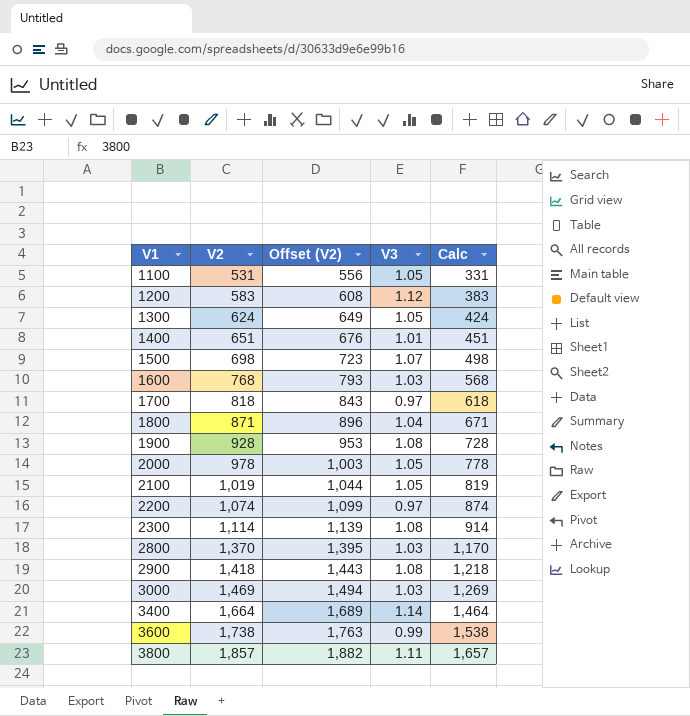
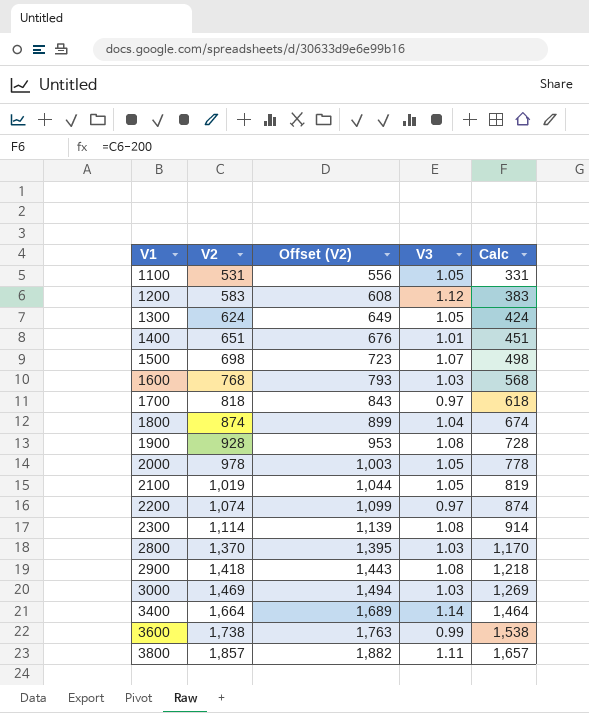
1800 | V2: 871 -> 874
1800 | Offset (V2): 896 -> 899
1800 | Calc: 671 -> 674

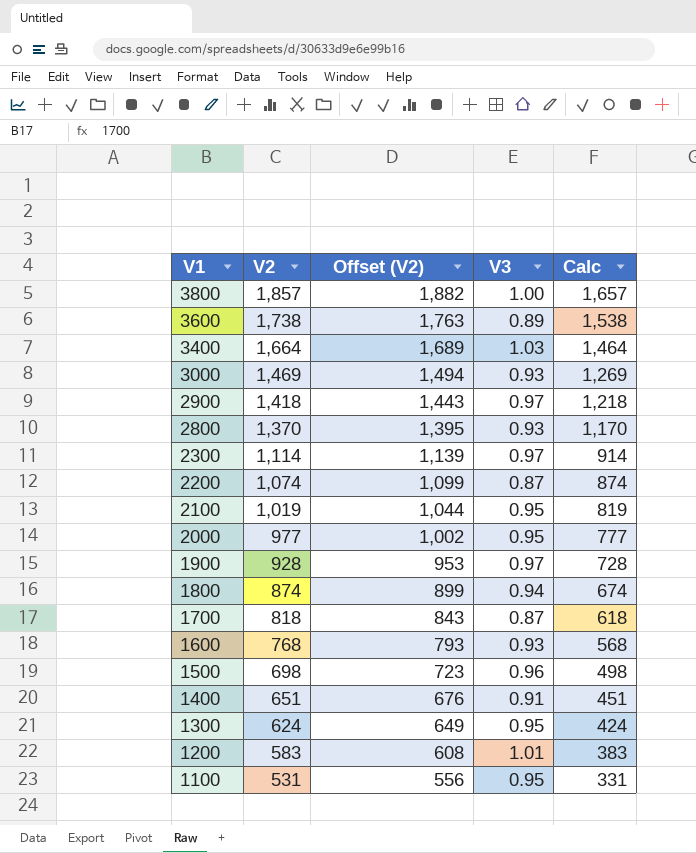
row order: V1 ascending -> V1 descending
3800 | V3: 1.11 -> 1.00
3600 | V3: 0.99 -> 0.89
3400 | V3: 1.14 -> 1.03
3000 | V3: 1.03 -> 0.93
2900 | V3: 1.08 -> 0.97
2800 | V3: 1.03 -> 0.93
2300 | V3: 1.08 -> 0.97
2200 | V3: 0.97 -> 0.87
2100 | V3: 1.05 -> 0.95
2000 | V2: 978 -> 977
2000 | Offset (V2): 1,003 -> 1,002
2000 | V3: 1.05 -> 0.95
2000 | Calc: 778 -> 777
1900 | V3: 1.08 -> 0.97
1800 | V3: 1.04 -> 0.94
1700 | V3: 0.97 -> 0.87
1600 | V3: 1.03 -> 0.93
1500 | V3: 1.07 -> 0.96
1400 | V3: 1.01 -> 0.91
1300 | V3: 1.05 -> 0.95
1200 | V3: 1.12 -> 1.01
1100 | V3: 1.05 -> 0.95

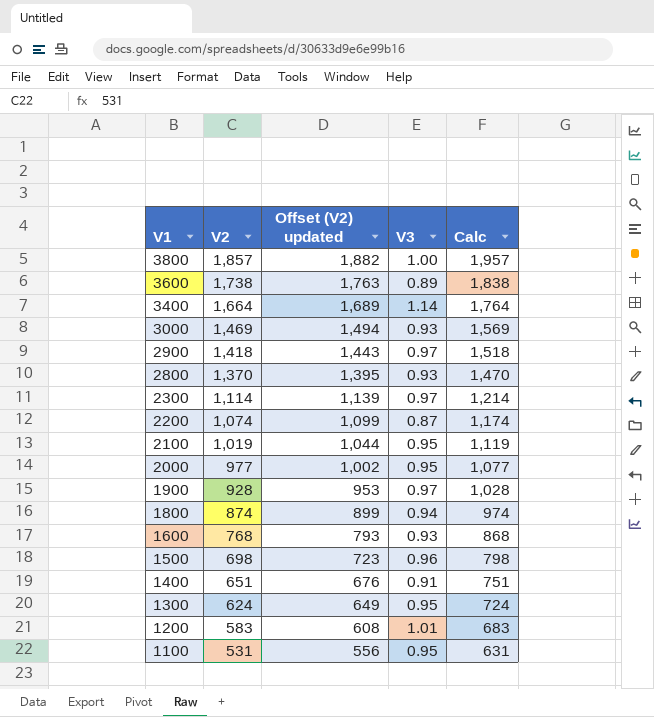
column name: Offset (V2) -> Offset (V2) updated
column Calc | formula: [V2] - 200 -> [V2] + 100
row 1700: 818 | 843 | 0.87 | 618 -> none
3400 | V3: 1.03 -> 1.14

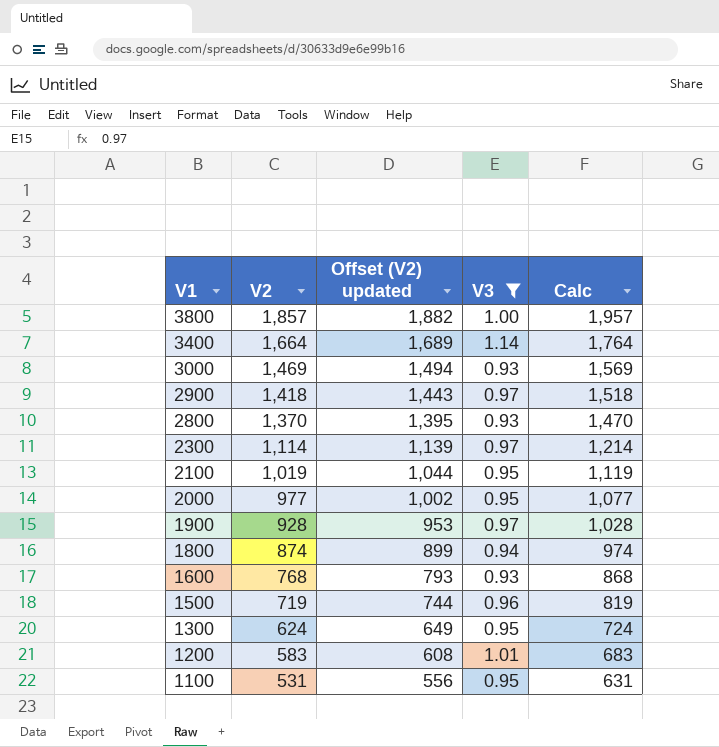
filter: none -> V3 >= 0.93
1500 | V2: 698 -> 719
1500 | Offset (V2) updated: 723 -> 744
1500 | Calc: 798 -> 819

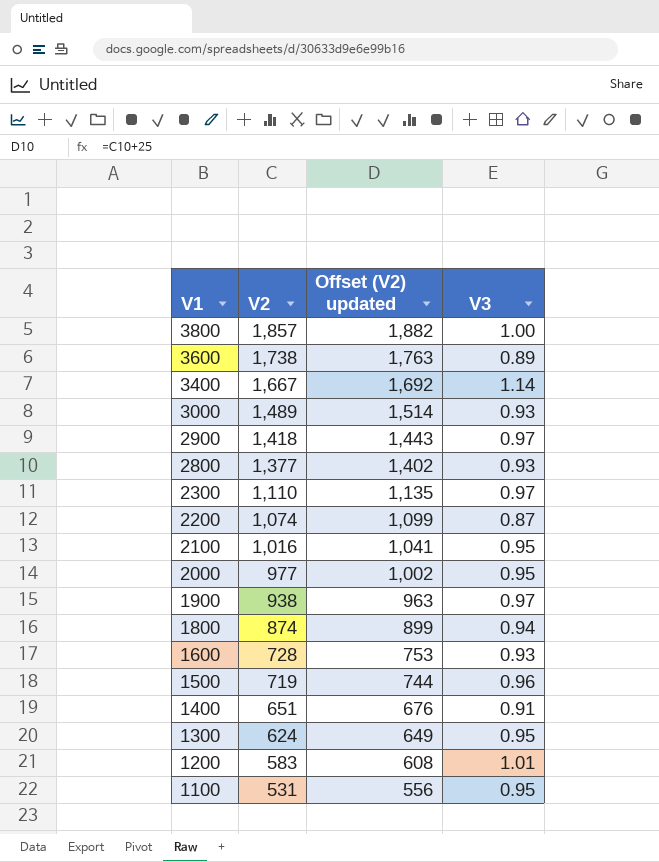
filter: V3 >= 0.93 -> none
column Calc | formula: [V2] + 100 -> none
3400 | V2: 1,664 -> 1,667
3400 | Offset (V2) updated: 1,689 -> 1,692
3000 | V2: 1,469 -> 1,489
3000 | Offset (V2) updated: 1,494 -> 1,514
2800 | V2: 1,370 -> 1,377
2800 | Offset (V2) updated: 1,395 -> 1,402
2300 | V2: 1,114 -> 1,110
2300 | Offset (V2) updated: 1,139 -> 1,135
2100 | V2: 1,019 -> 1,016
2100 | Offset (V2) updated: 1,044 -> 1,041
1900 | V2: 928 -> 938
1900 | Offset (V2) updated: 953 -> 963
1600 | V2: 768 -> 728
1600 | Offset (V2) updated: 793 -> 753

